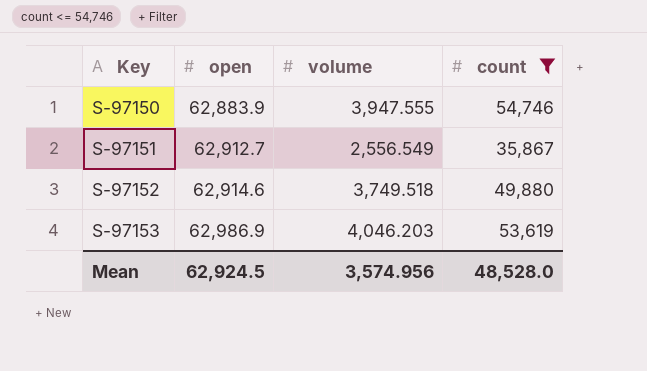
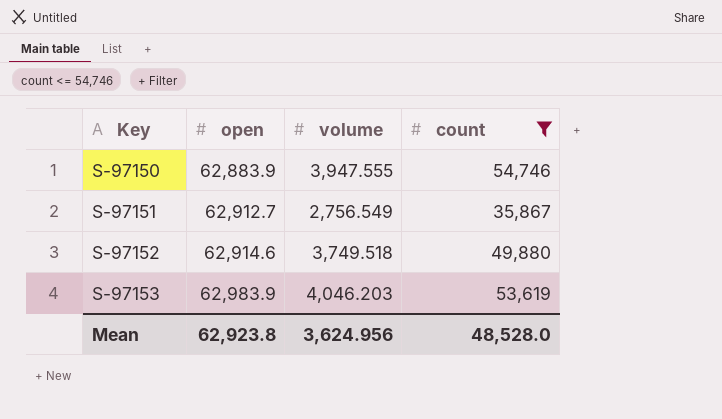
S-97151 | volume: 2,556.549 -> 2,756.549
S-97153 | open: 62,986.9 -> 62,983.9
Mean | open: 62,924.5 -> 62,923.8
Mean | volume: 3,574.956 -> 3,624.956

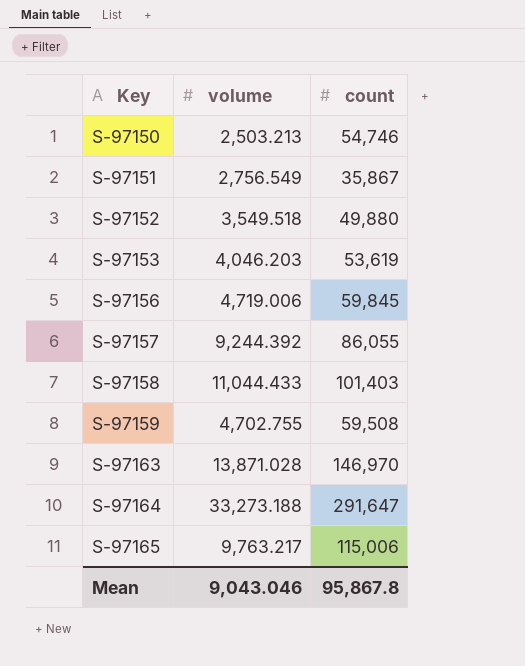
filter: count <= 54,746 -> none
column open | position: 2 -> none
S-97150 | volume: 3,947.555 -> 2,503.213
S-97152 | volume: 3,749.518 -> 3,549.518
Mean | volume: 3,624.956 -> 9,043.046
Mean | count: 48,528.0 -> 95,867.8

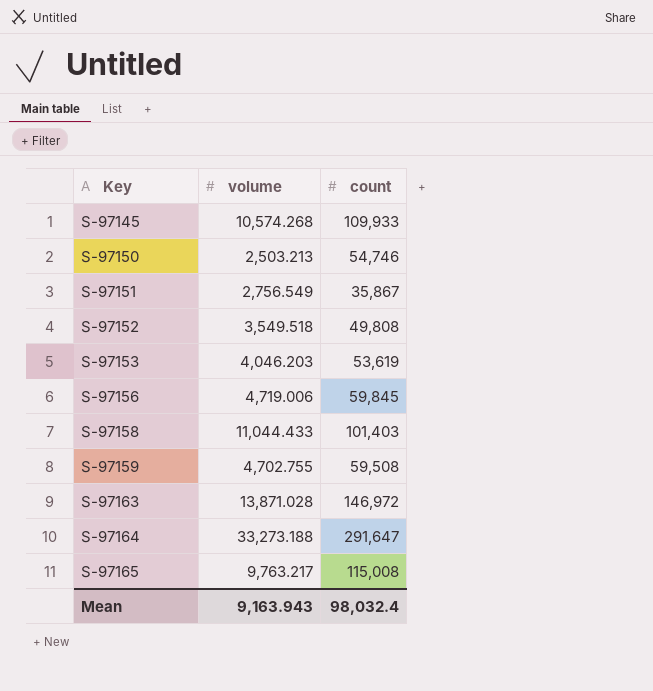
row S-97157: 9,244.392 | 86,055 -> none
row S-97145: none -> 10,574.268 | 109,933
S-97152 | count: 49,880 -> 49,808
S-97163 | count: 146,970 -> 146,972
S-97165 | count: 115,006 -> 115,008
Mean | volume: 9,043.046 -> 9,163.943
Mean | count: 95,867.8 -> 98,032.4

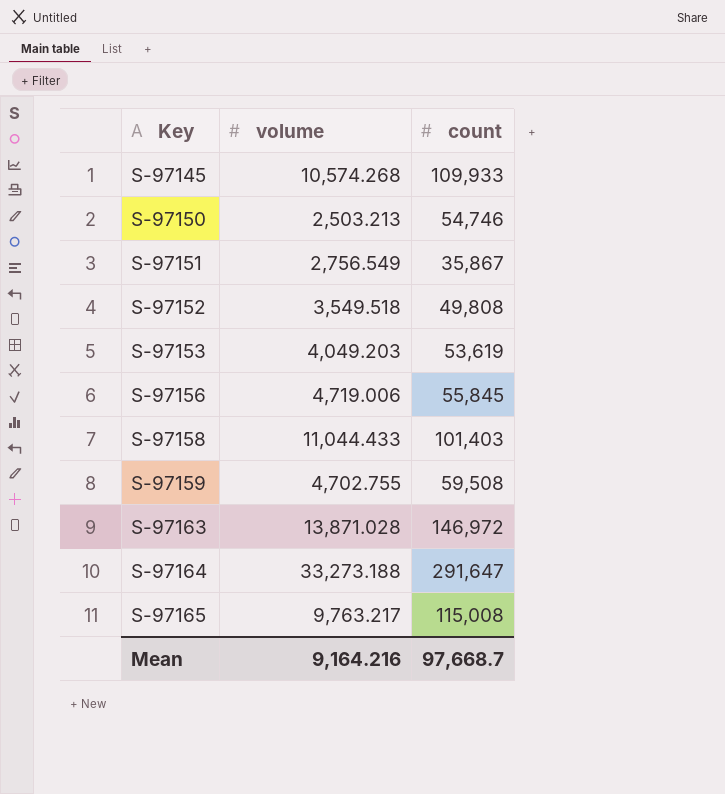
S-97153 | volume: 4,046.203 -> 4,049.203
S-97156 | count: 59,845 -> 55,845
Mean | volume: 9,163.943 -> 9,164.216
Mean | count: 98,032.4 -> 97,668.7

